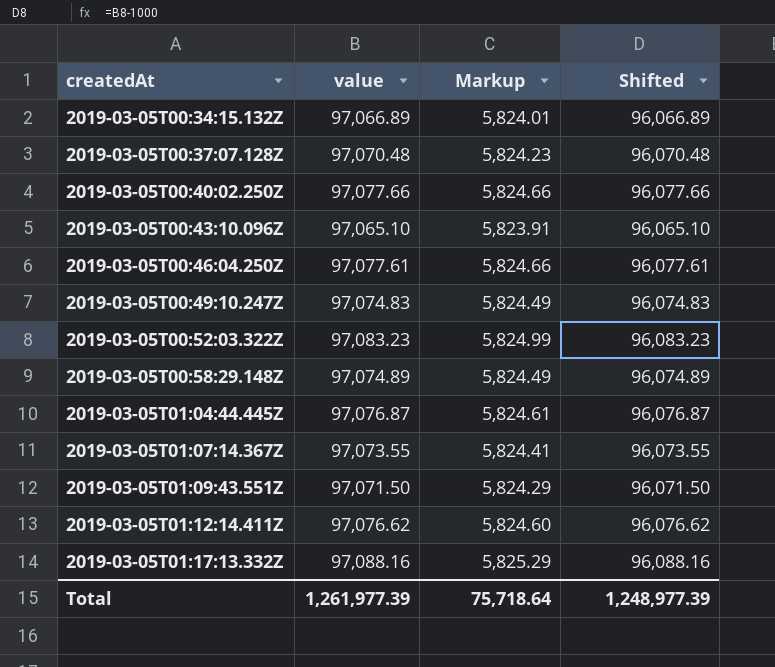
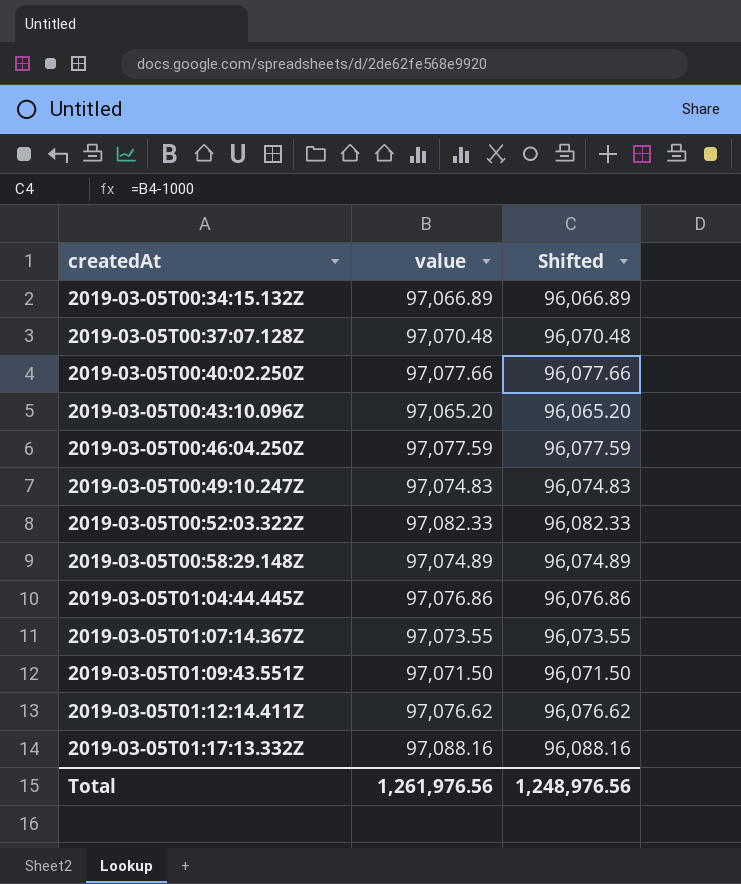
column Markup | formula: [value] * 0.06 -> none
2019-03-05T00:43:10.096Z | value: 97,065.10 -> 97,065.20
2019-03-05T00:43:10.096Z | Shifted: 96,065.10 -> 96,065.20
2019-03-05T00:46:04.250Z | value: 97,077.61 -> 97,077.59
2019-03-05T00:46:04.250Z | Shifted: 96,077.61 -> 96,077.59
2019-03-05T00:52:03.322Z | value: 97,083.23 -> 97,082.33
2019-03-05T00:52:03.322Z | Shifted: 96,083.23 -> 96,082.33
2019-03-05T01:04:44.445Z | value: 97,076.87 -> 97,076.86
2019-03-05T01:04:44.445Z | Shifted: 96,076.87 -> 96,076.86
Total | value: 1,261,977.39 -> 1,261,976.56
Total | Shifted: 1,248,977.39 -> 1,248,976.56

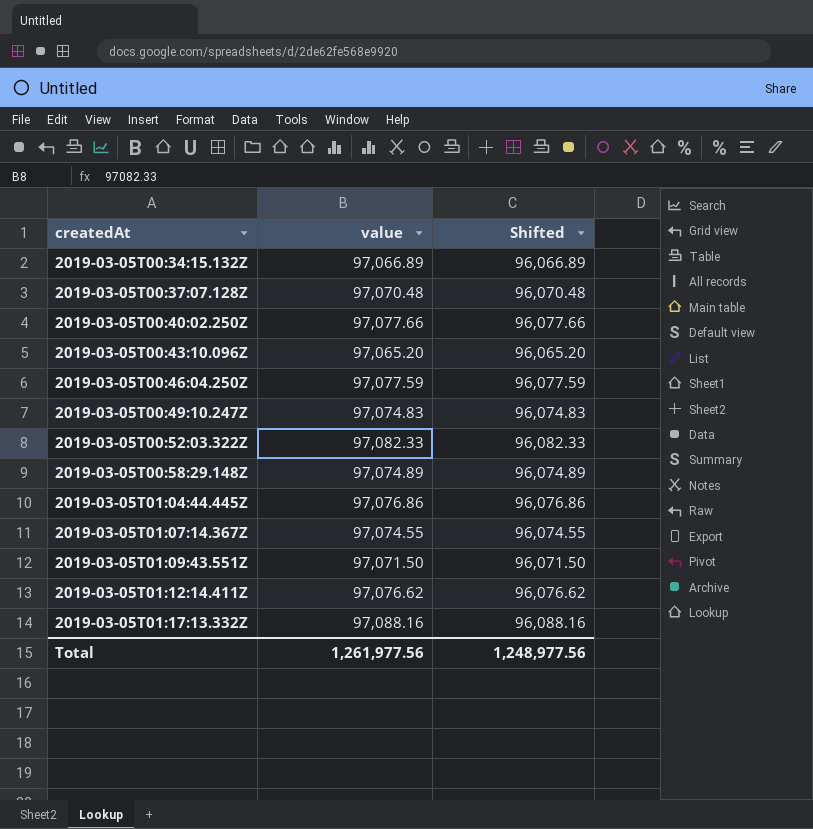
2019-03-05T01:07:14.367Z | value: 97,073.55 -> 97,074.55
2019-03-05T01:07:14.367Z | Shifted: 96,073.55 -> 96,074.55
Total | value: 1,261,976.56 -> 1,261,977.56
Total | Shifted: 1,248,976.56 -> 1,248,977.56

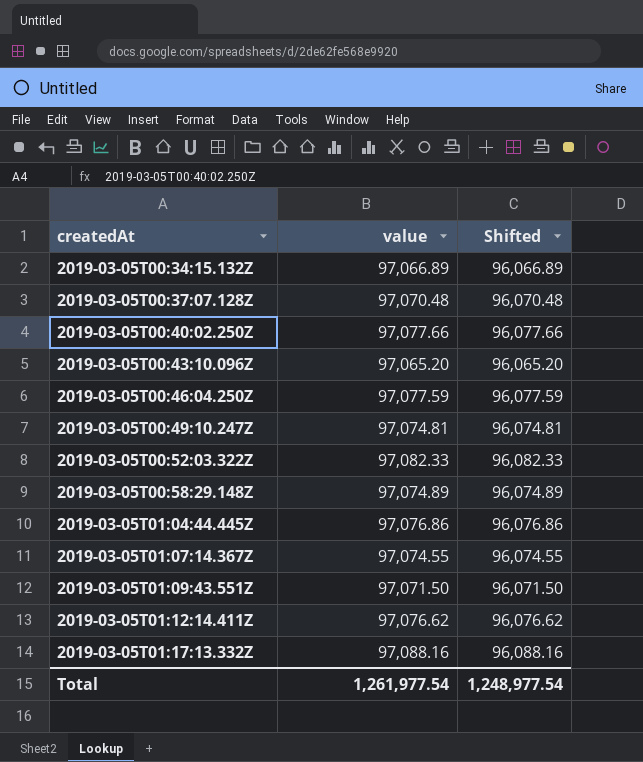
2019-03-05T00:49:10.247Z | value: 97,074.83 -> 97,074.81
2019-03-05T00:49:10.247Z | Shifted: 96,074.83 -> 96,074.81
Total | value: 1,261,977.56 -> 1,261,977.54
Total | Shifted: 1,248,977.56 -> 1,248,977.54

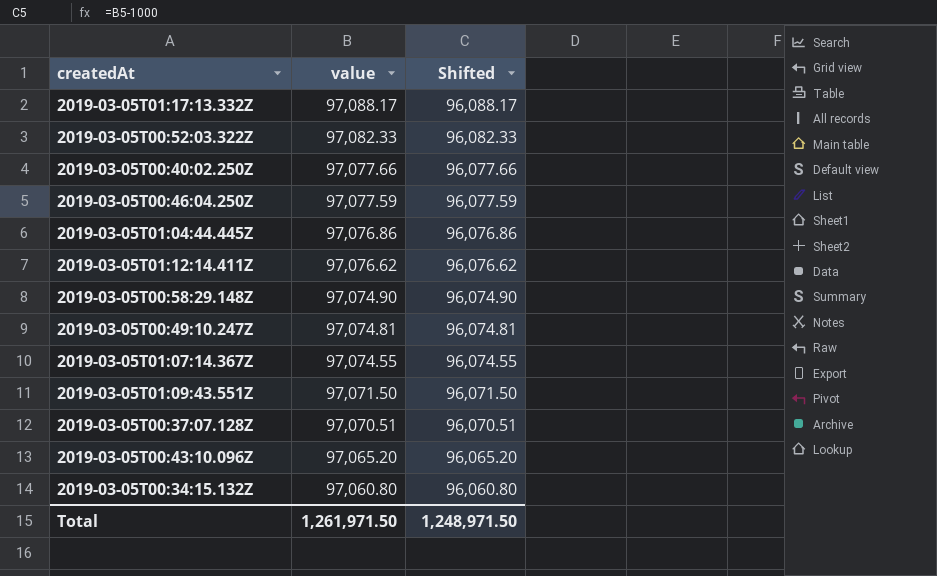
row order: createdAt ascending -> value descending
2019-03-05T01:17:13.332Z | value: 97,088.16 -> 97,088.17
2019-03-05T01:17:13.332Z | Shifted: 96,088.16 -> 96,088.17
2019-03-05T00:58:29.148Z | value: 97,074.89 -> 97,074.90
2019-03-05T00:58:29.148Z | Shifted: 96,074.89 -> 96,074.90
2019-03-05T00:37:07.128Z | value: 97,070.48 -> 97,070.51
2019-03-05T00:37:07.128Z | Shifted: 96,070.48 -> 96,070.51
2019-03-05T00:34:15.132Z | value: 97,066.89 -> 97,060.80
2019-03-05T00:34:15.132Z | Shifted: 96,066.89 -> 96,060.80
Total | value: 1,261,977.54 -> 1,261,971.50
Total | Shifted: 1,248,977.54 -> 1,248,971.50

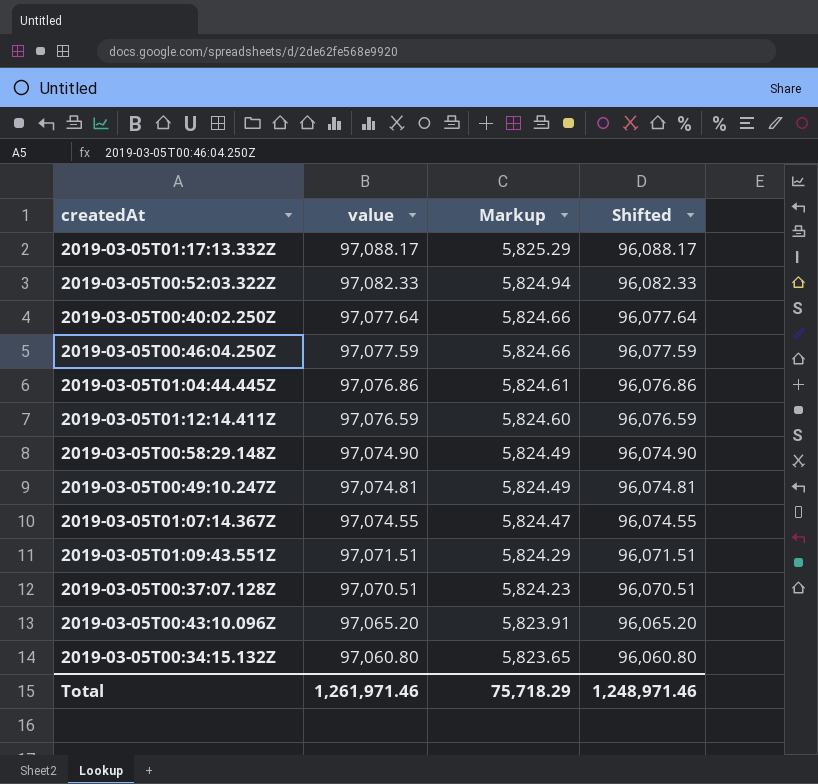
column Markup | formula: none -> [value] * 0.06
2019-03-05T00:40:02.250Z | value: 97,077.66 -> 97,077.64
2019-03-05T00:40:02.250Z | Shifted: 96,077.66 -> 96,077.64
2019-03-05T01:12:14.411Z | value: 97,076.62 -> 97,076.59
2019-03-05T01:12:14.411Z | Shifted: 96,076.62 -> 96,076.59
2019-03-05T01:09:43.551Z | value: 97,071.50 -> 97,071.51
2019-03-05T01:09:43.551Z | Shifted: 96,071.50 -> 96,071.51
Total | value: 1,261,971.50 -> 1,261,971.46
Total | Shifted: 1,248,971.50 -> 1,248,971.46

